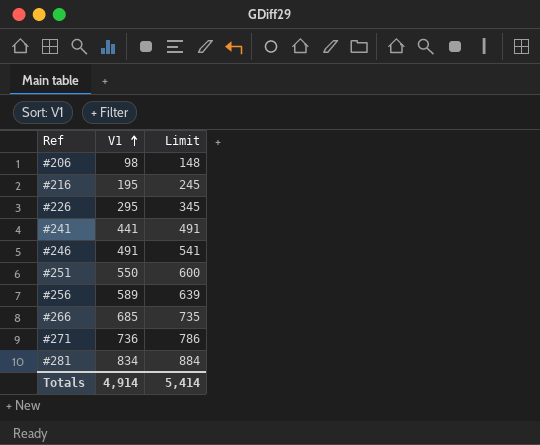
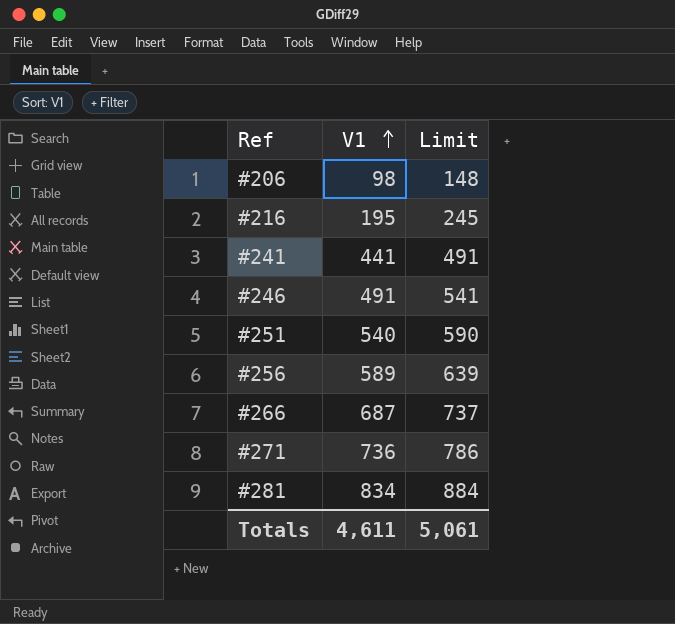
row #226: 295 | 345 -> none
#251 | V1: 550 -> 540
#251 | Limit: 600 -> 590
#266 | V1: 685 -> 687
#266 | Limit: 735 -> 737
Totals | V1: 4,914 -> 4,611
Totals | Limit: 5,414 -> 5,061

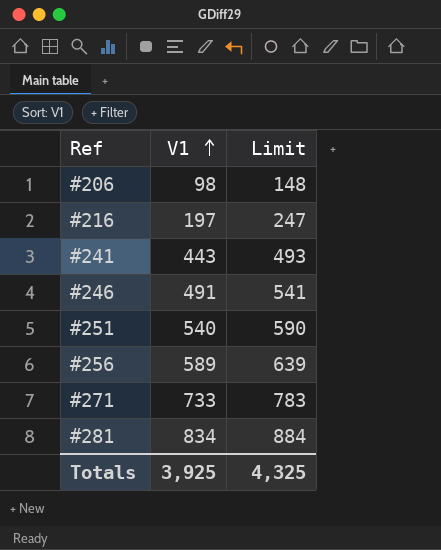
row #266: 687 | 737 -> none
#216 | V1: 195 -> 197
#216 | Limit: 245 -> 247
#241 | V1: 441 -> 443
#241 | Limit: 491 -> 493
#271 | V1: 736 -> 733
#271 | Limit: 786 -> 783
Totals | V1: 4,611 -> 3,925
Totals | Limit: 5,061 -> 4,325

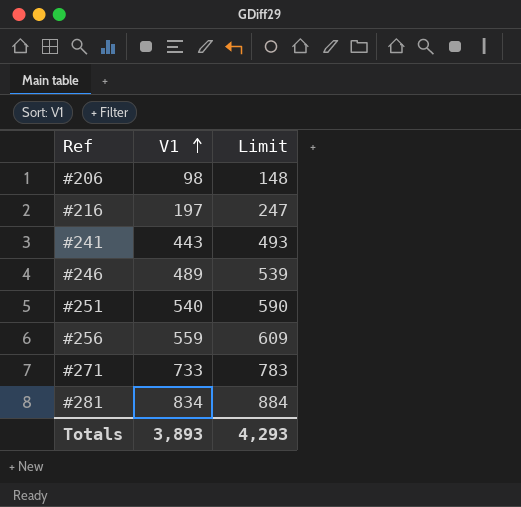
#246 | V1: 491 -> 489
#246 | Limit: 541 -> 539
#256 | V1: 589 -> 559
#256 | Limit: 639 -> 609
Totals | V1: 3,925 -> 3,893
Totals | Limit: 4,325 -> 4,293

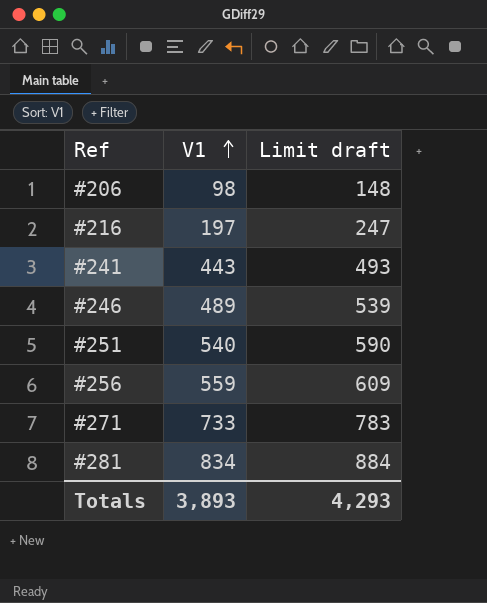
column name: Limit -> Limit draft

